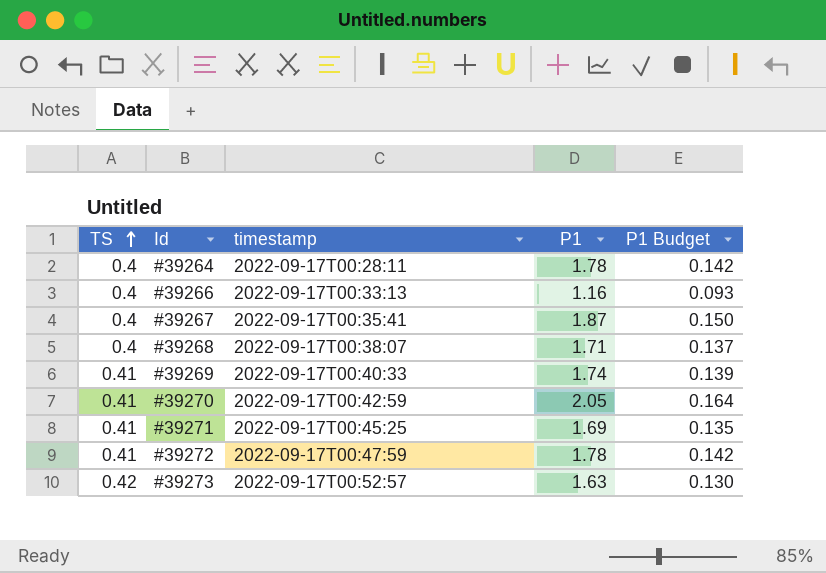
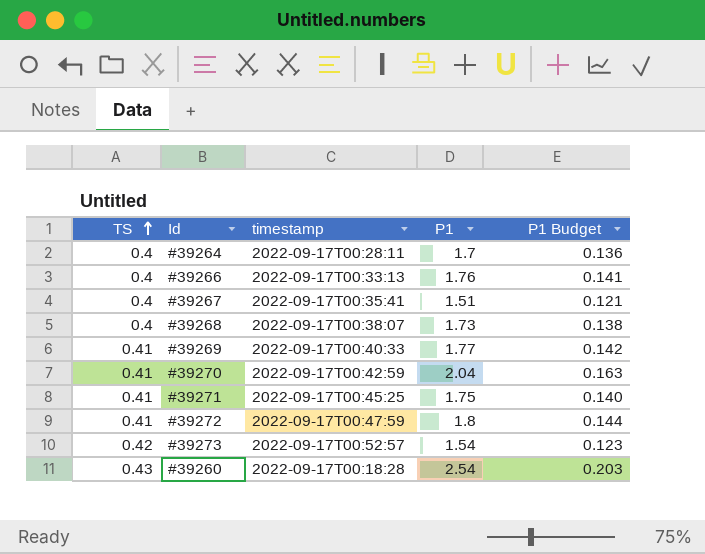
#39264 | P1: 1.78 -> 1.7
#39264 | P1 Budget: 0.142 -> 0.136
#39266 | P1: 1.16 -> 1.76
#39266 | P1 Budget: 0.093 -> 0.141
#39267 | P1: 1.87 -> 1.51
#39267 | P1 Budget: 0.150 -> 0.121
#39268 | P1: 1.71 -> 1.73
#39268 | P1 Budget: 0.137 -> 0.138
#39269 | P1: 1.74 -> 1.77
#39269 | P1 Budget: 0.139 -> 0.142
#39270 | P1: 2.05 -> 2.04
#39270 | P1 Budget: 0.164 -> 0.163
#39271 | P1: 1.69 -> 1.75
#39271 | P1 Budget: 0.135 -> 0.140
#39272 | P1: 1.78 -> 1.8
#39272 | P1 Budget: 0.142 -> 0.144
#39273 | P1: 1.63 -> 1.54
#39273 | P1 Budget: 0.130 -> 0.123
row #39260: none -> 0.43 | 2022-09-17T00:18:28 | 2.54 | 0.203

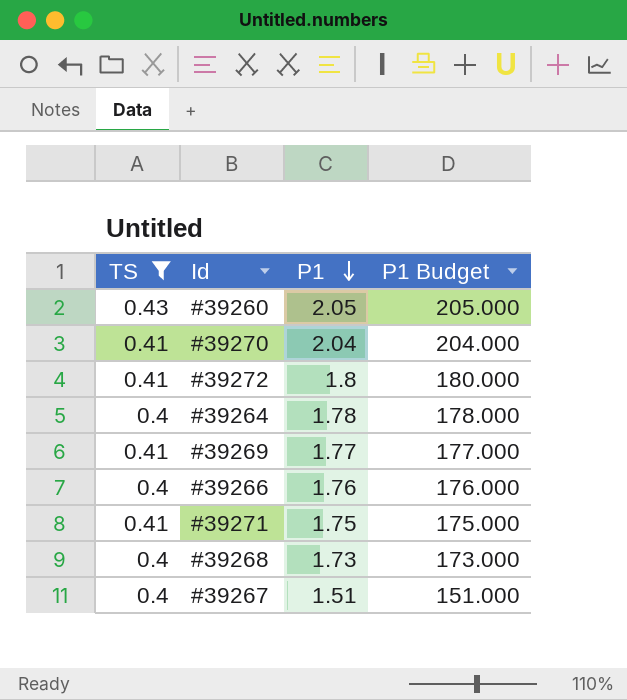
filter: none -> TS != 0.42
row order: TS ascending -> P1 descending
column timestamp | position: 3 -> none
column P1 Budget | formula: [P1] * 0.08 -> [P1] * 100
#39260 | P1: 2.54 -> 2.05
#39264 | P1: 1.7 -> 1.78

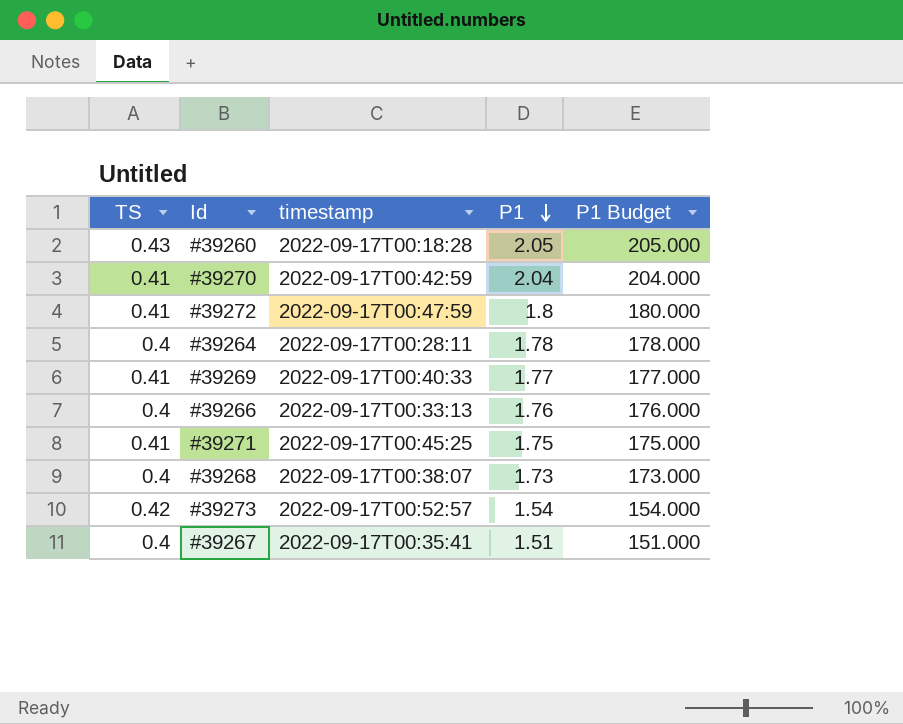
filter: TS != 0.42 -> none
column timestamp | position: none -> 3

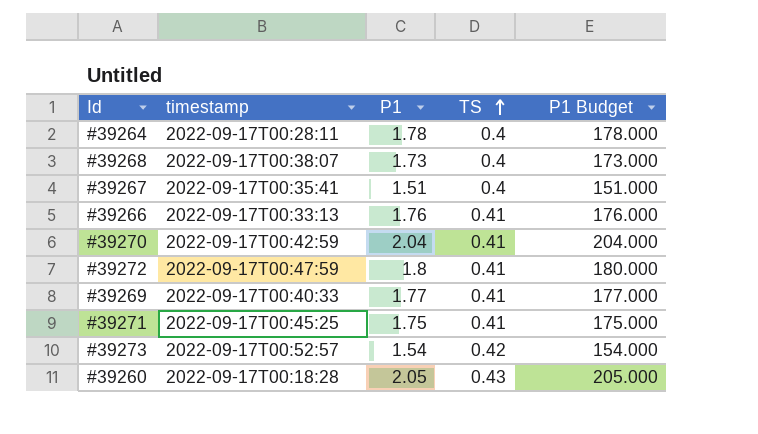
row order: P1 descending -> TS ascending
column TS | position: 1 -> 4
#39266 | TS: 0.4 -> 0.41

